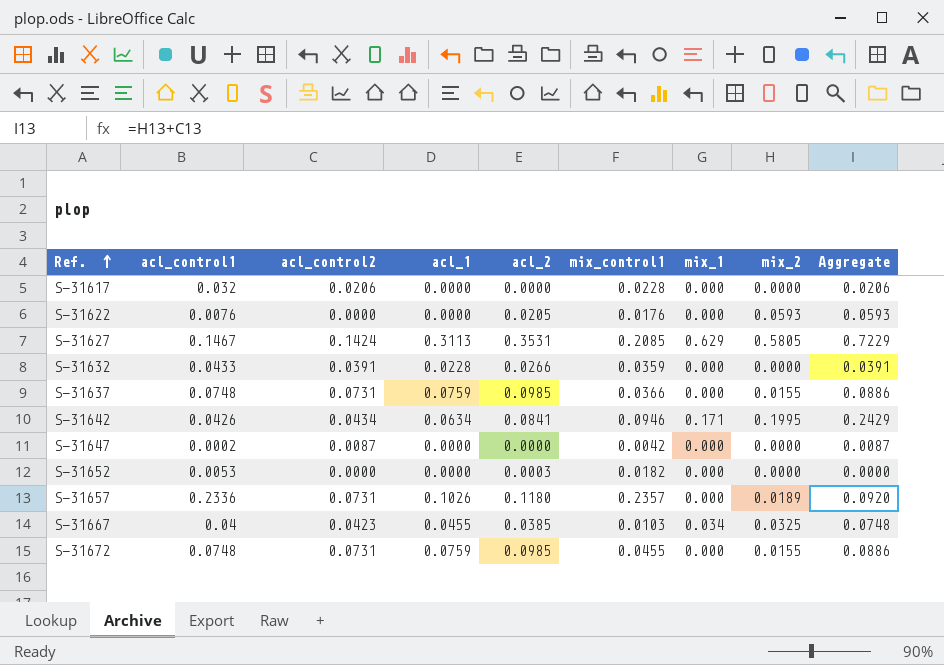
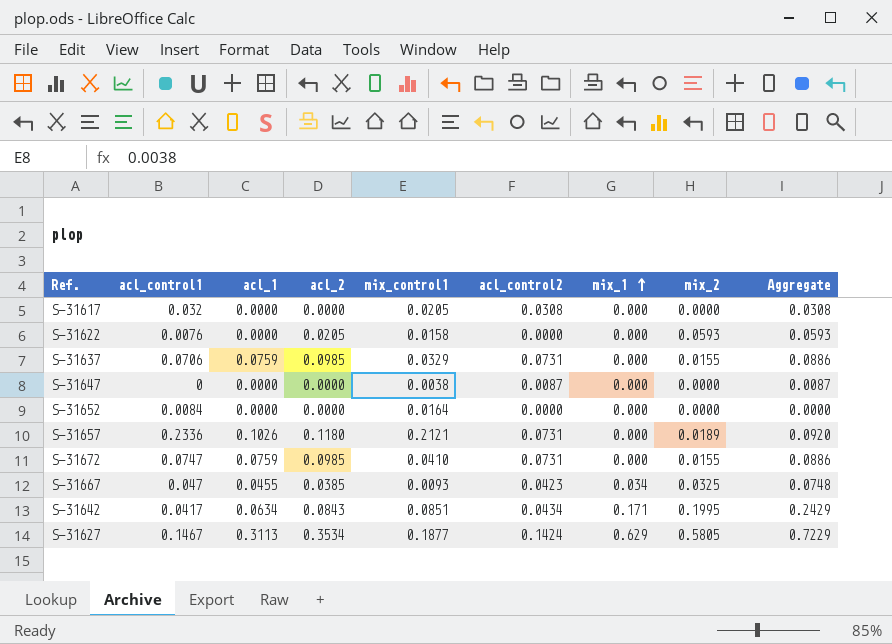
row order: Ref. ascending -> mix_1 ascending
column acl_control2 | position: 3 -> 6
row S-31632: 0.0433 | 0.0391 | 0.0228 | 0.0266 | 0.0359 | 0.000 | 0.0000 | 0.0391 -> none
S-31617 | mix_control1: 0.0228 -> 0.0205
S-31617 | acl_control2: 0.0206 -> 0.0308
S-31617 | Aggregate: 0.0206 -> 0.0308
S-31622 | mix_control1: 0.0176 -> 0.0158
S-31637 | acl_control1: 0.0748 -> 0.0706
S-31637 | mix_control1: 0.0366 -> 0.0329
S-31647 | acl_control1: 0.0002 -> 0
S-31647 | mix_control1: 0.0042 -> 0.0038
S-31652 | acl_control1: 0.0053 -> 0.0084
S-31652 | acl_2: 0.0003 -> 0.0000
S-31652 | mix_control1: 0.0182 -> 0.0164
S-31657 | mix_control1: 0.2357 -> 0.2121
S-31672 | acl_control1: 0.0748 -> 0.0747
S-31672 | mix_control1: 0.0455 -> 0.0410
S-31667 | acl_control1: 0.04 -> 0.047
S-31667 | mix_control1: 0.0103 -> 0.0093
S-31642 | acl_control1: 0.0426 -> 0.0417
S-31642 | acl_2: 0.0841 -> 0.0843
S-31642 | mix_control1: 0.0946 -> 0.0851
S-31627 | acl_2: 0.3531 -> 0.3534
S-31627 | mix_control1: 0.2085 -> 0.1877

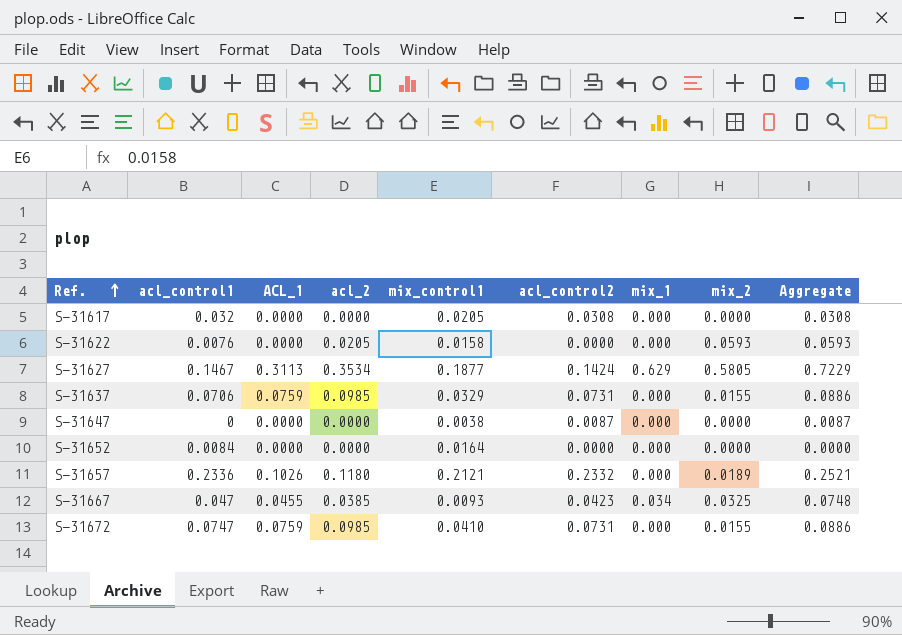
row order: mix_1 ascending -> Ref. ascending
column name: acl_1 -> ACL_1
row S-31642: 0.0417 | 0.0634 | 0.0843 | 0.0851 | 0.0434 | 0.171 | 0.1995 | 0.2429 -> none
S-31657 | acl_control2: 0.0731 -> 0.2332
S-31657 | Aggregate: 0.0920 -> 0.2521

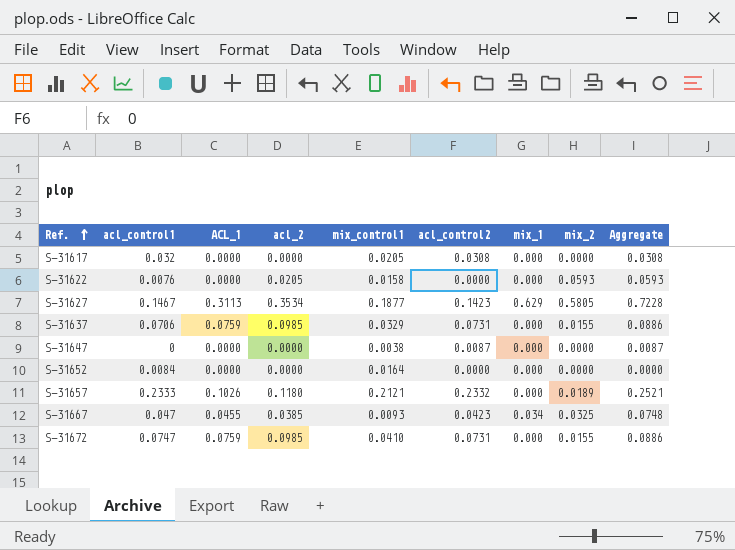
S-31627 | acl_control2: 0.1424 -> 0.1423
S-31627 | Aggregate: 0.7229 -> 0.7228
S-31657 | acl_control1: 0.2336 -> 0.2333

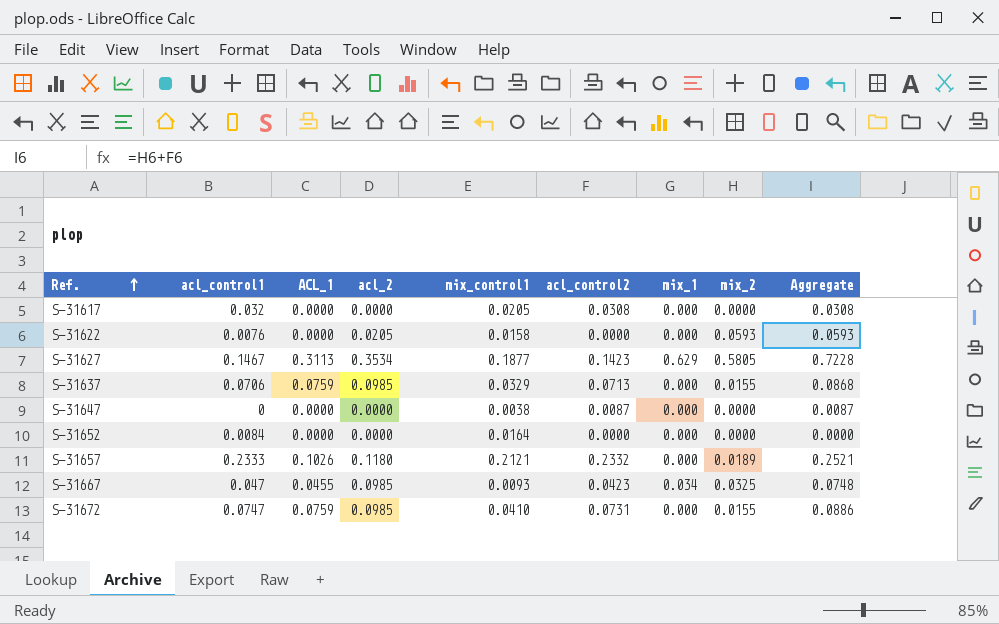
S-31637 | acl_control2: 0.0731 -> 0.0713
S-31637 | Aggregate: 0.0886 -> 0.0868
S-31667 | acl_2: 0.0385 -> 0.0985

